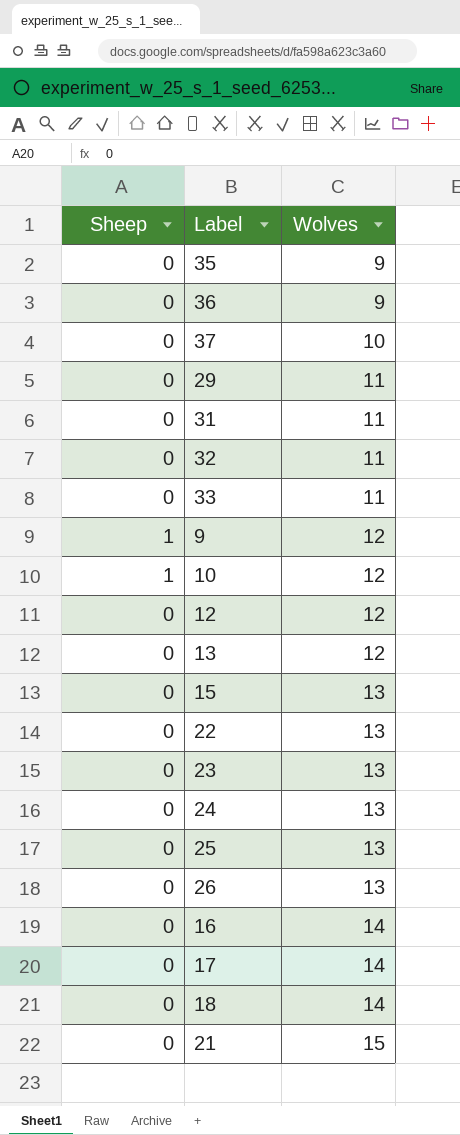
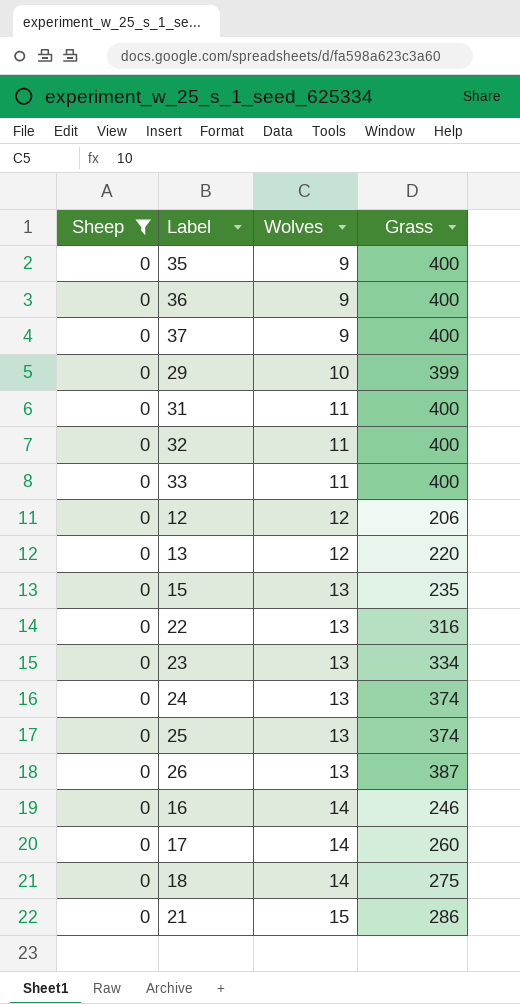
filter: none -> Sheep = 0
column Grass | position: none -> 4
37 | Wolves: 10 -> 9
29 | Wolves: 11 -> 10

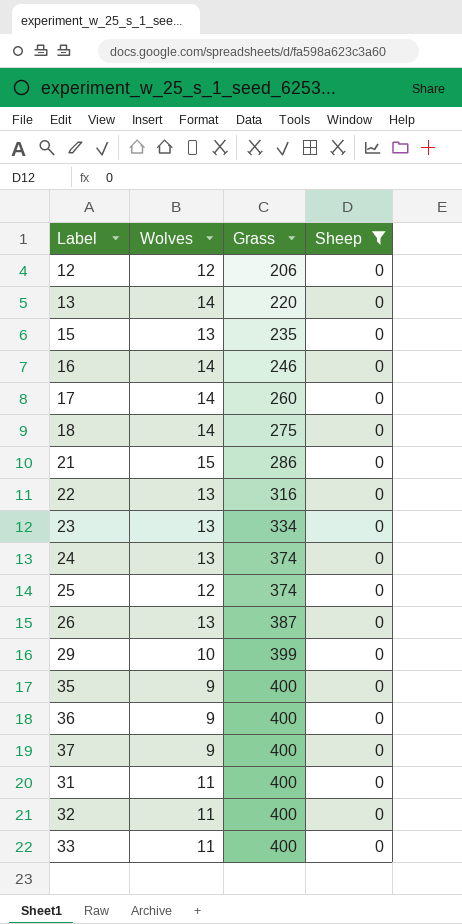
row order: Wolves ascending -> Grass ascending
column Sheep | position: 1 -> 4
13 | Wolves: 12 -> 14
25 | Wolves: 13 -> 12

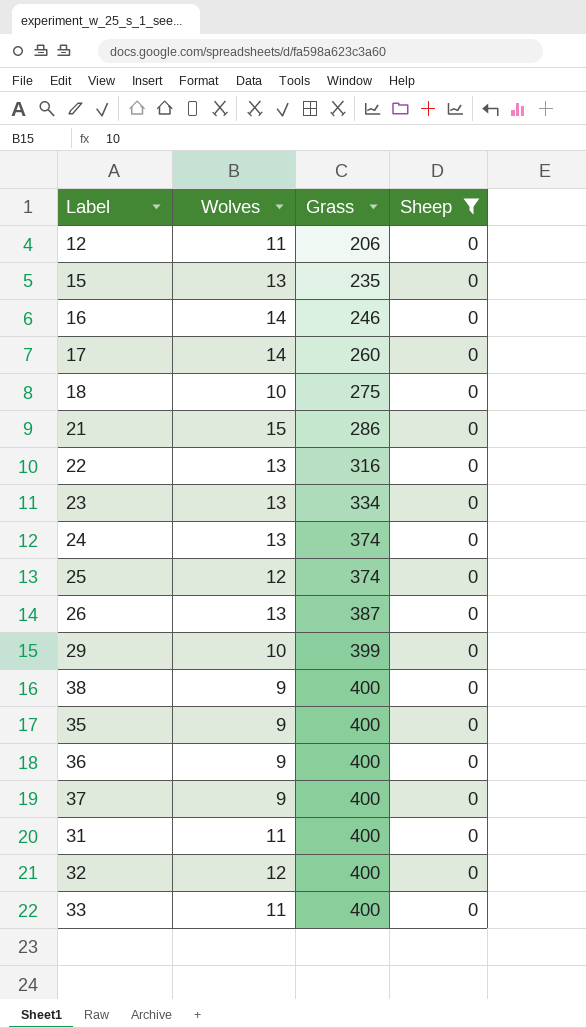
row 13: 14 | 220 | 0 -> none
12 | Wolves: 12 -> 11
18 | Wolves: 14 -> 10
row 38: none -> 9 | 400 | 0
32 | Wolves: 11 -> 12

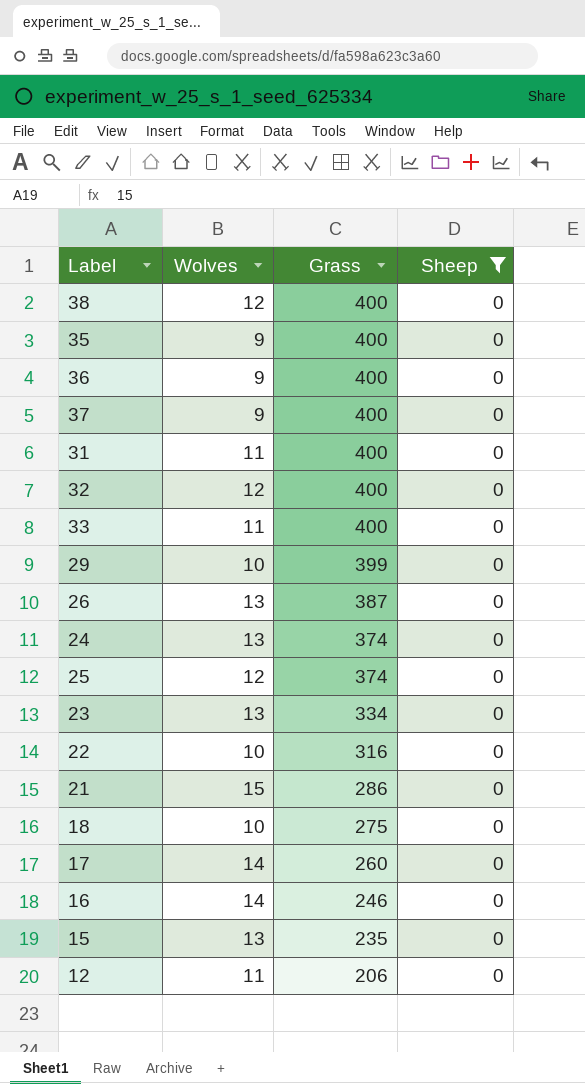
row order: Grass ascending -> Grass descending
38 | Wolves: 9 -> 12
22 | Wolves: 13 -> 10

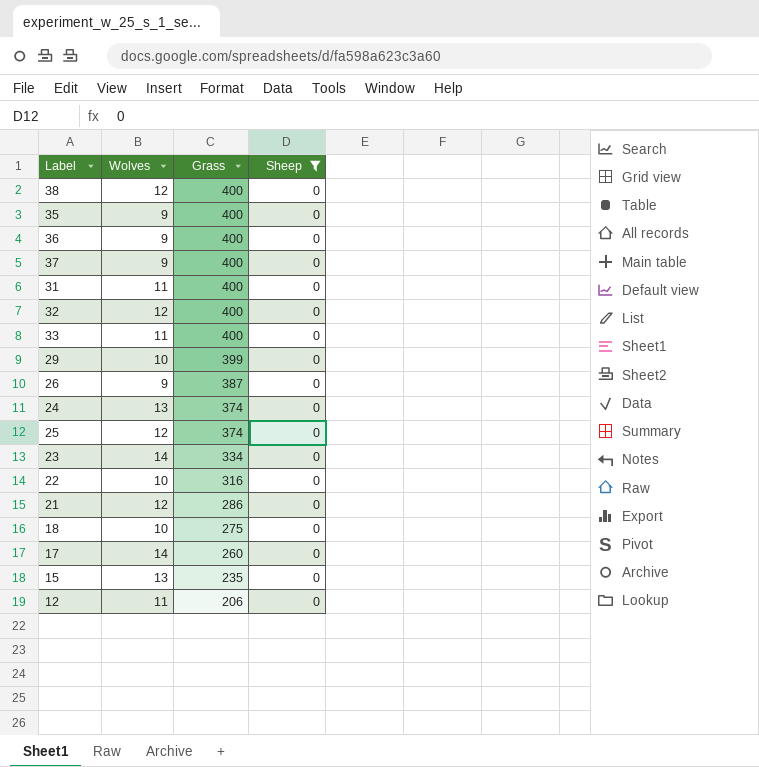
row 16: 14 | 246 | 0 -> none
26 | Wolves: 13 -> 9
23 | Wolves: 13 -> 14
21 | Wolves: 15 -> 12

